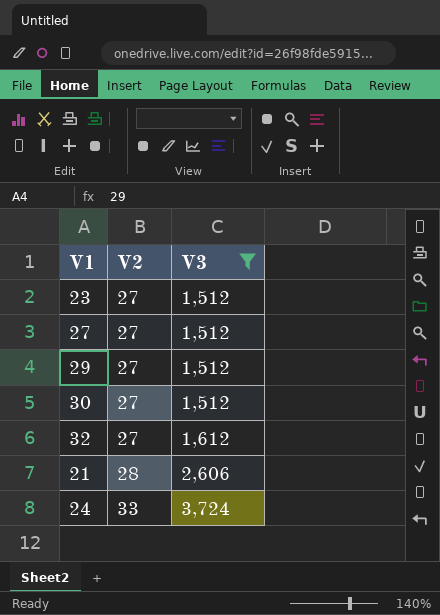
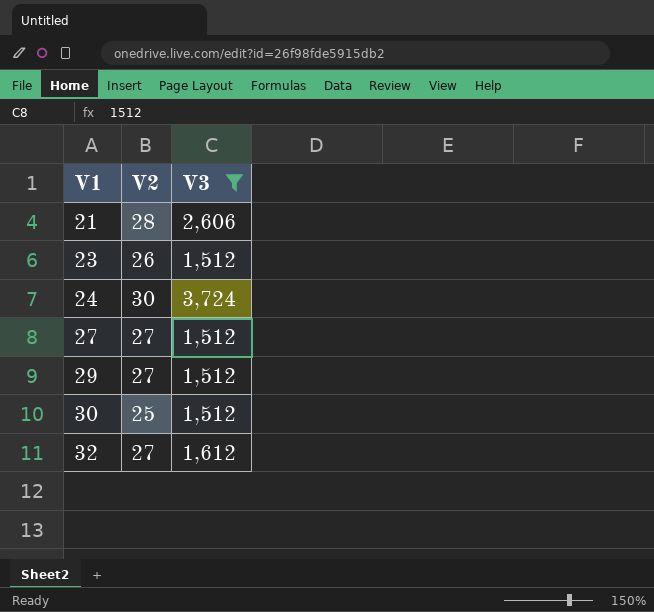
row order: V2 ascending -> V1 ascending
23 | V2: 27 -> 26
24 | V2: 33 -> 30
30 | V2: 27 -> 25

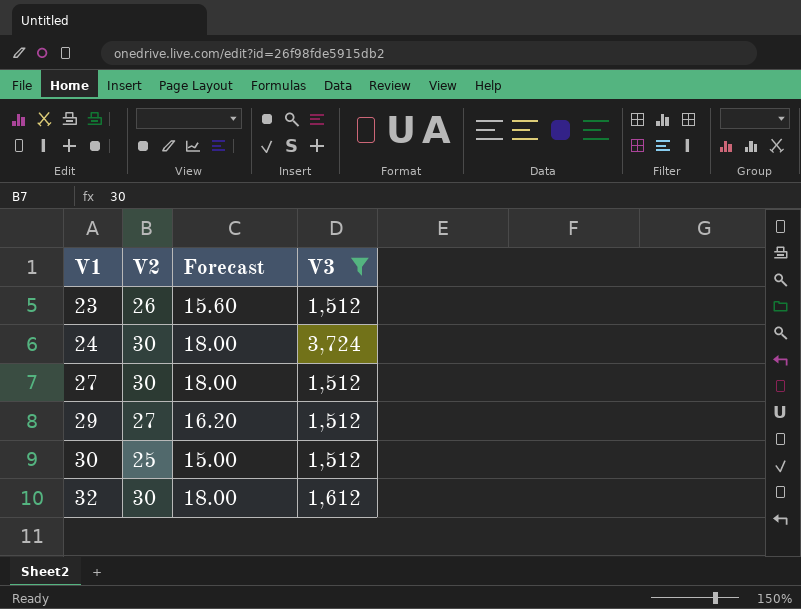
column Forecast | formula: none -> [V2] * 0.6
row 21: 28 | 2,606 -> none
27 | V2: 27 -> 30
32 | V2: 27 -> 30

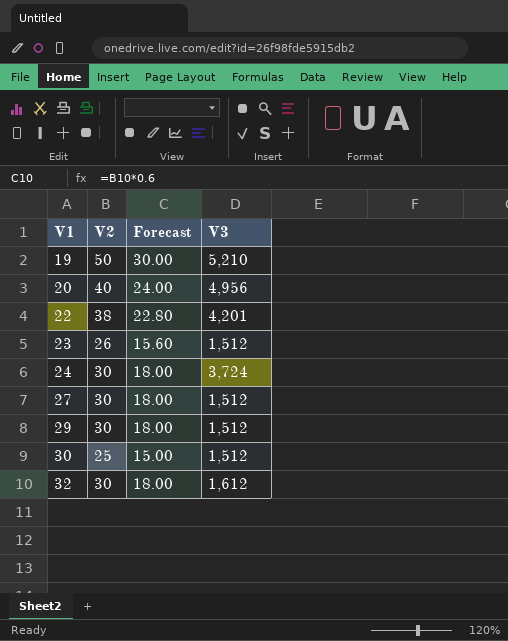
filter: V3 <= 3,724 -> none
29 | V2: 27 -> 30
29 | Forecast: 16.20 -> 18.00

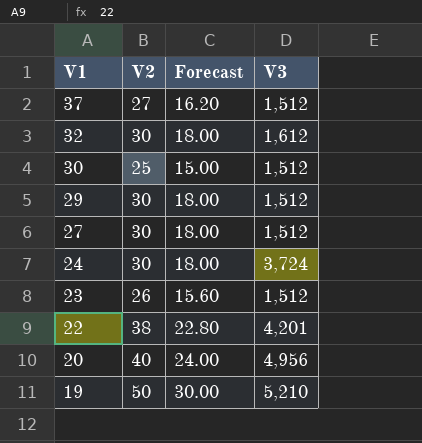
row order: V1 ascending -> V1 descending
row 37: none -> 27 | 16.20 | 1,512

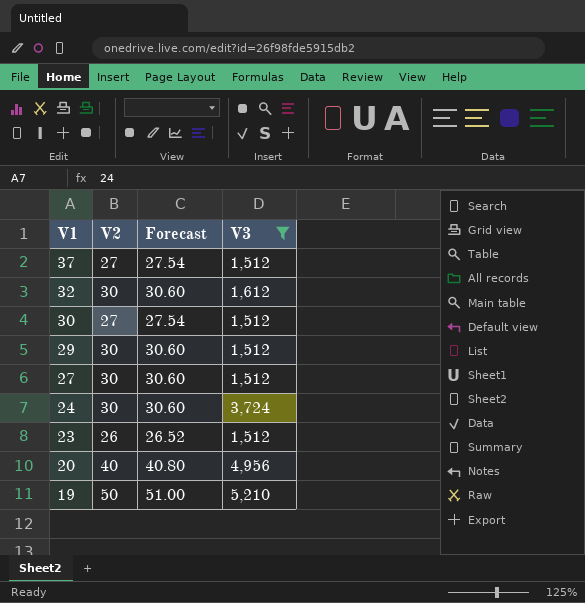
filter: none -> V3 != 4,201
column Forecast | formula: [V2] * 0.6 -> [V2] * 1.02
30 | V2: 25 -> 27

